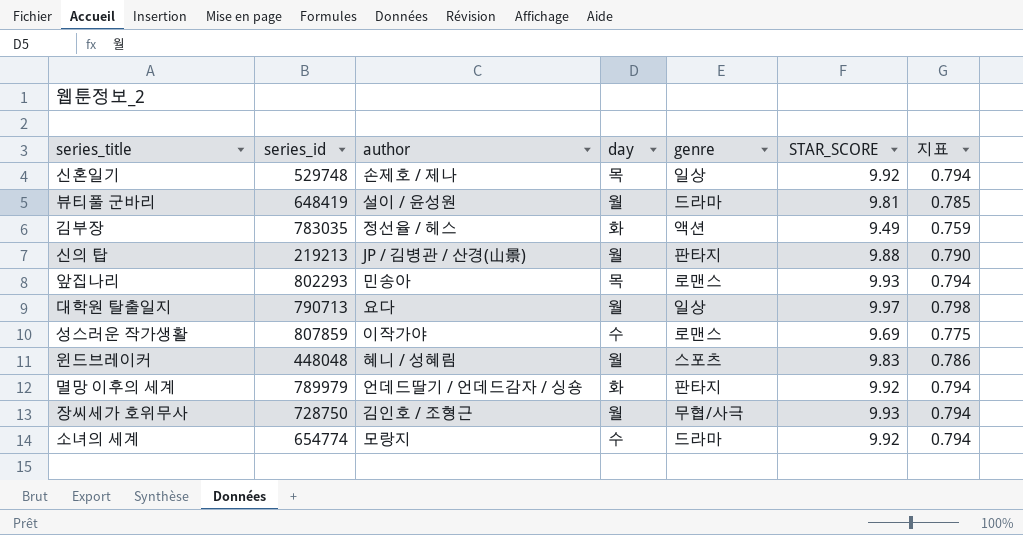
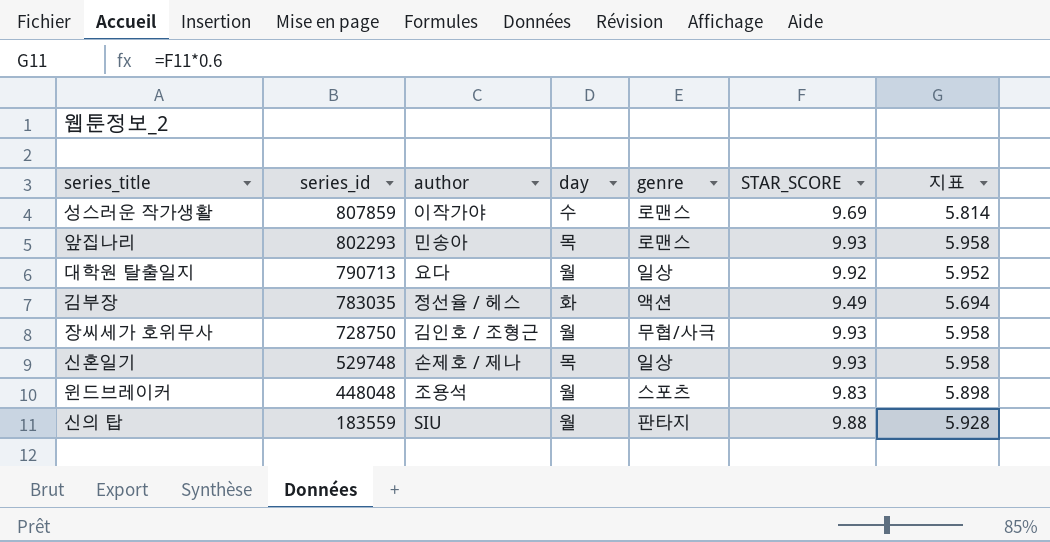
row order: none -> series_id descending
column 지표 | formula: [STAR_SCORE] * 0.08 -> [STAR_SCORE] * 0.6
row 뷰티풀 군바리: 648419 | 설이 / 윤성원 | 월 | 드라마 | 9.81 | 0.785 -> none
row 멸망 이후의 세계: 789979 | 언데드딸기 / 언데드감자 / 싱숑 | 화 | 판타지 | 9.92 | 0.794 -> none
row 소녀의 세계: 654774 | 모랑지 | 수 | 드라마 | 9.92 | 0.794 -> none
대학원 탈출일지 | STAR_SCORE: 9.97 -> 9.92
신혼일기 | STAR_SCORE: 9.92 -> 9.93
윈드브레이커 | author: 혜니 / 성혜림 -> 조용석
신의 탑 | series_id: 219213 -> 183559
신의 탑 | author: JP / 김병관 / 산경(山景) -> SIU

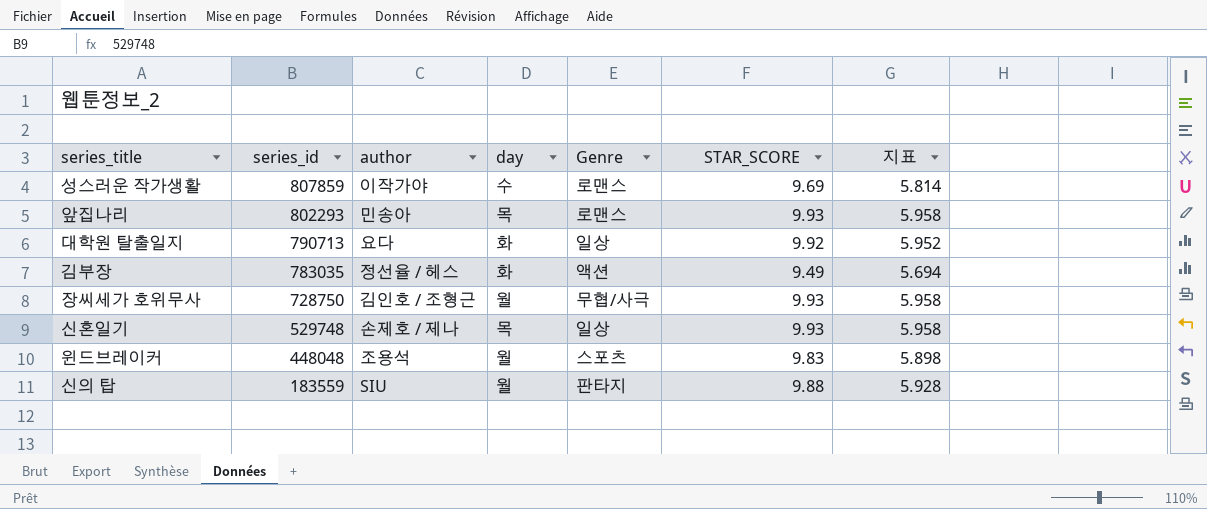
column name: genre -> Genre
대학원 탈출일지 | day: 월 -> 화

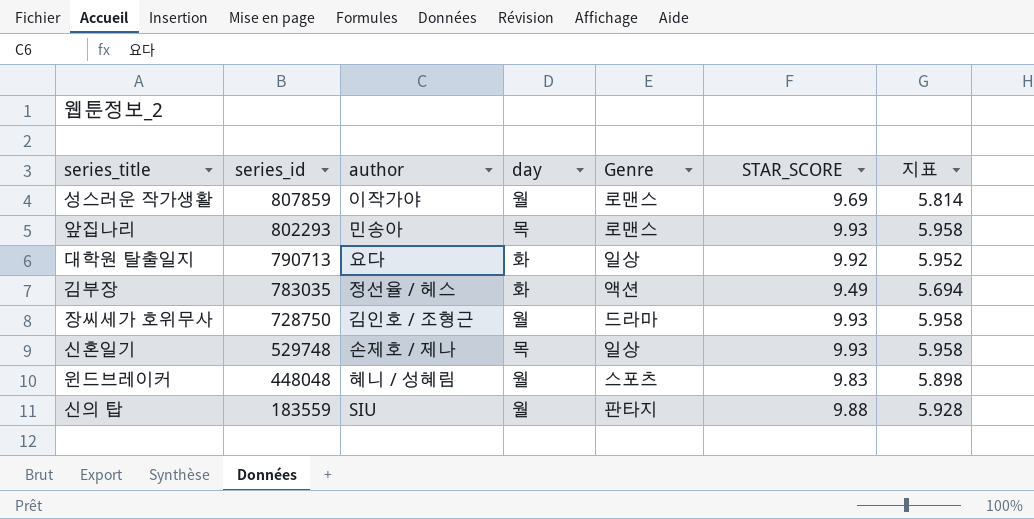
성스러운 작가생활 | day: 수 -> 월
장씨세가 호위무사 | Genre: 무협/사극 -> 드라마
윈드브레이커 | author: 조용석 -> 혜니 / 성혜림

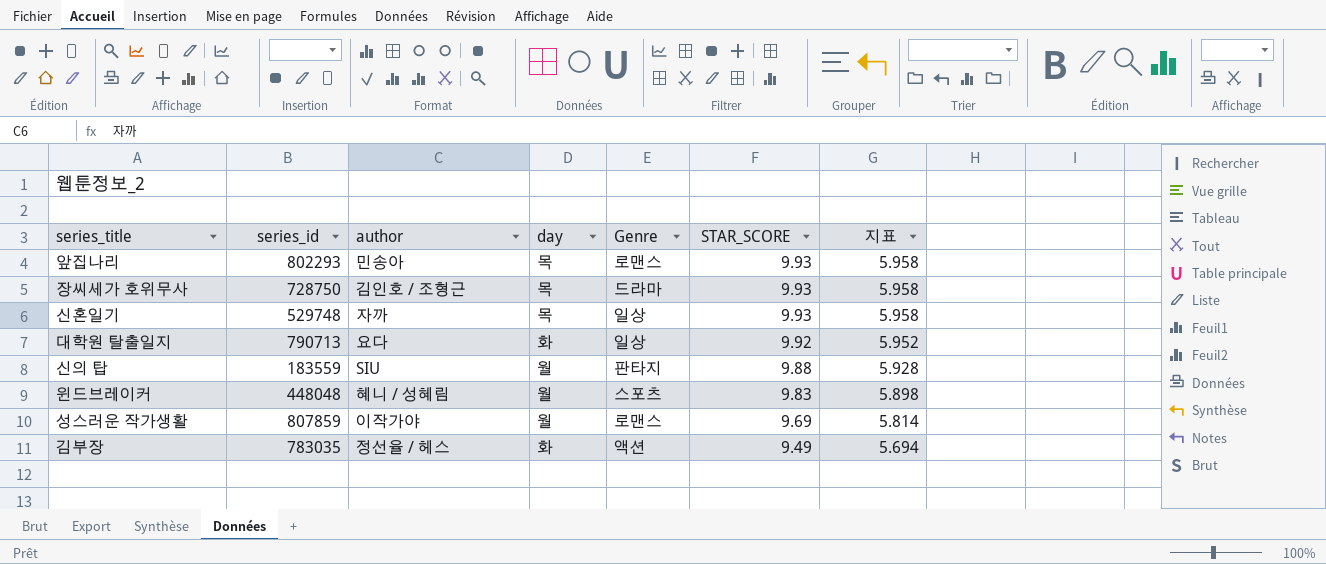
row order: series_id descending -> STAR_SCORE descending
장씨세가 호위무사 | day: 월 -> 목
신혼일기 | author: 손제호 / 제나 -> 자까

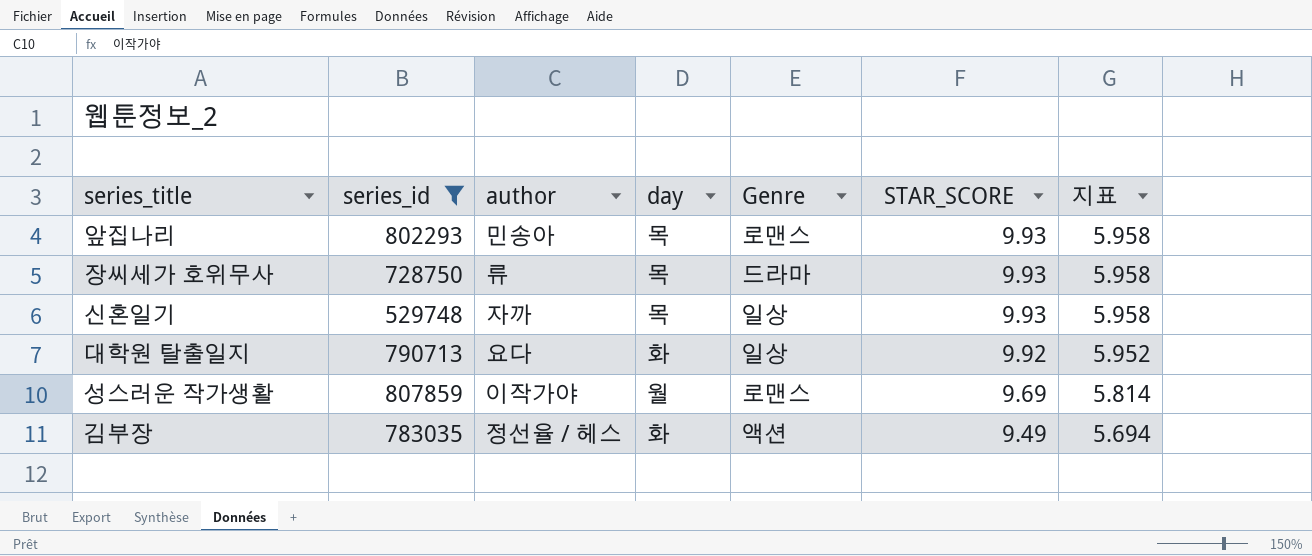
filter: none -> series_id >= 529748
장씨세가 호위무사 | author: 김인호 / 조형근 -> 류

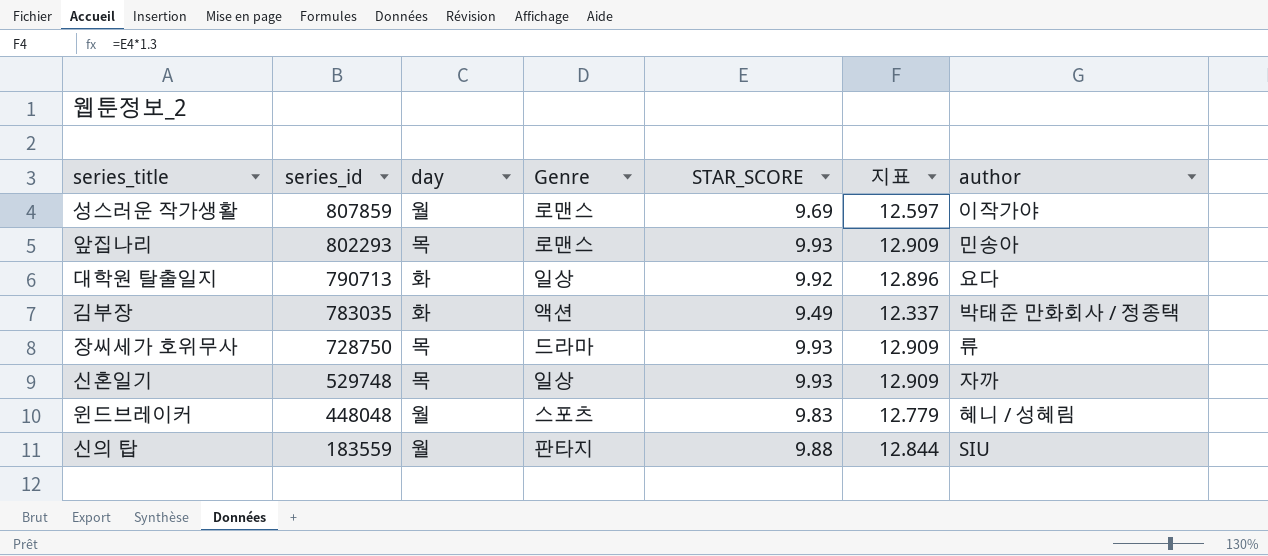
filter: series_id >= 529748 -> none
row order: STAR_SCORE descending -> series_id descending
column 지표 | formula: [STAR_SCORE] * 0.6 -> [STAR_SCORE] * 1.3
column author | position: 3 -> 7
김부장 | author: 정선율 / 헤스 -> 박태준 만화회사 / 정종택

